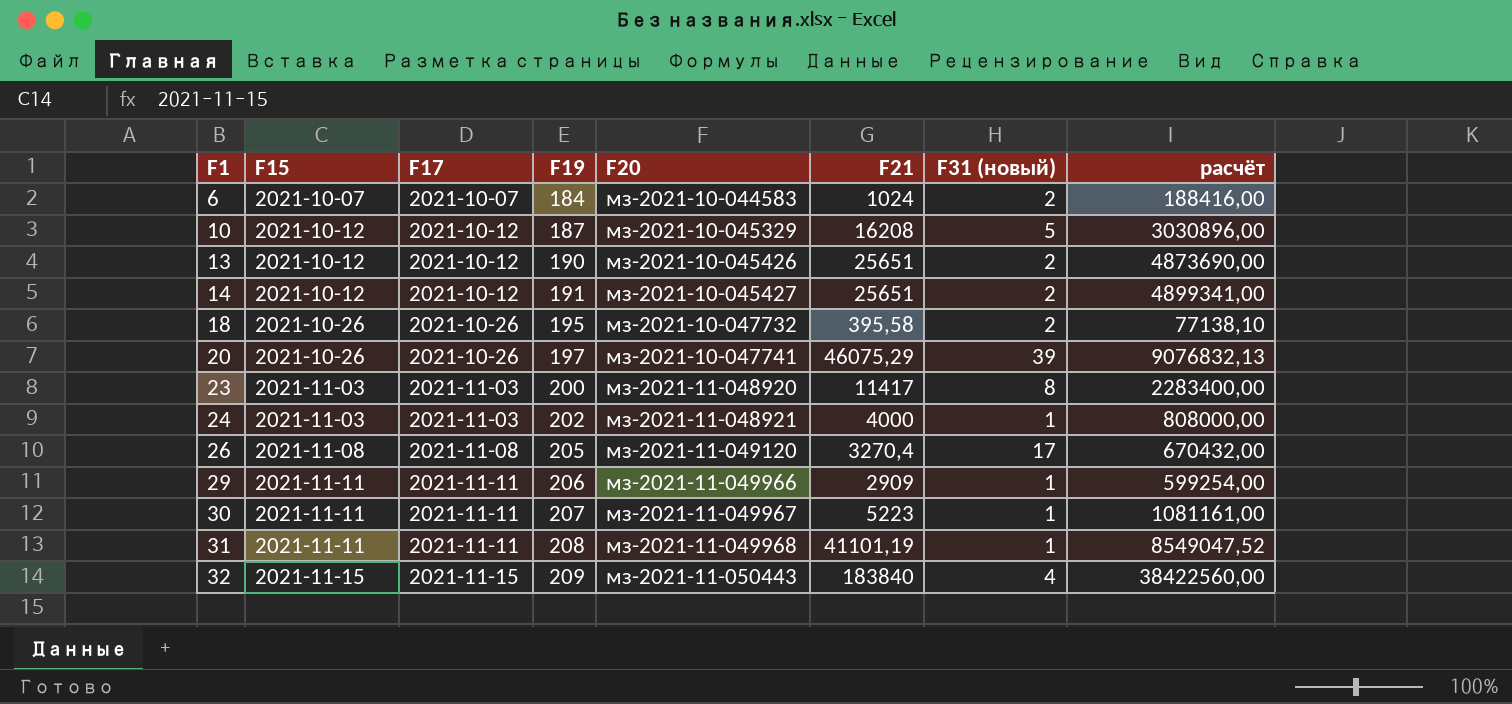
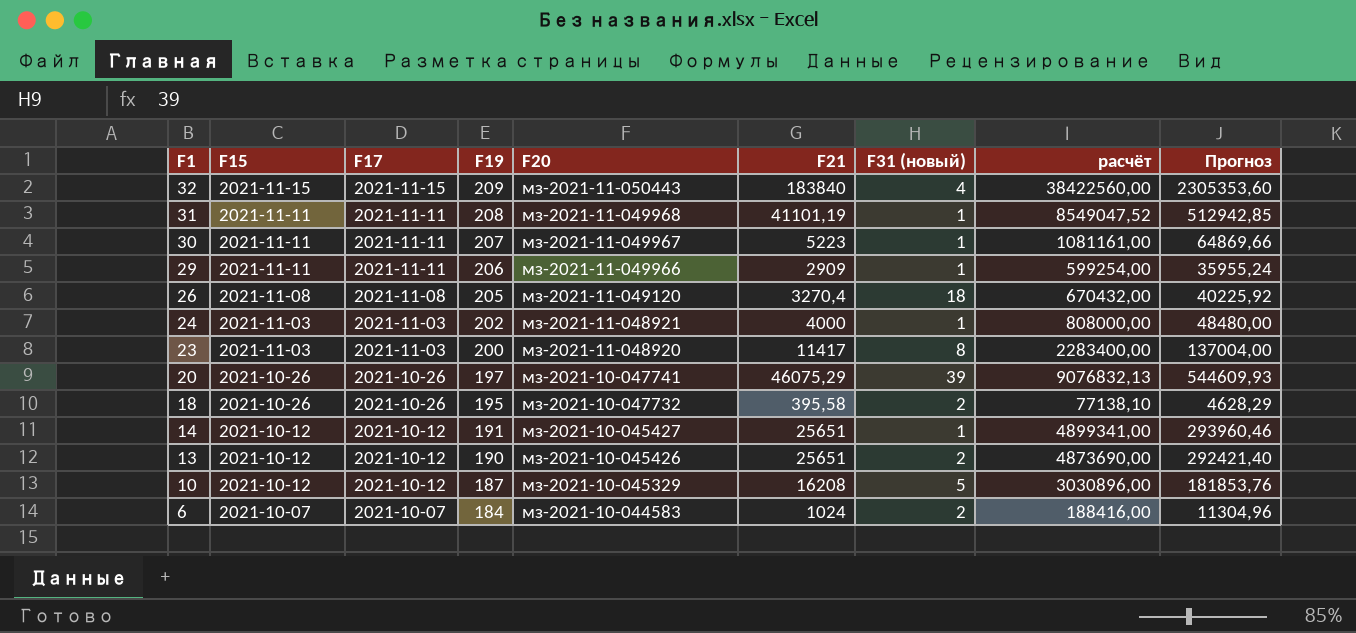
row order: F1 ascending -> F1 descending
column Прогноз | formula: none -> [расчёт] * 0,06
26 | F31 (новый): 17 -> 18
14 | F31 (новый): 2 -> 1

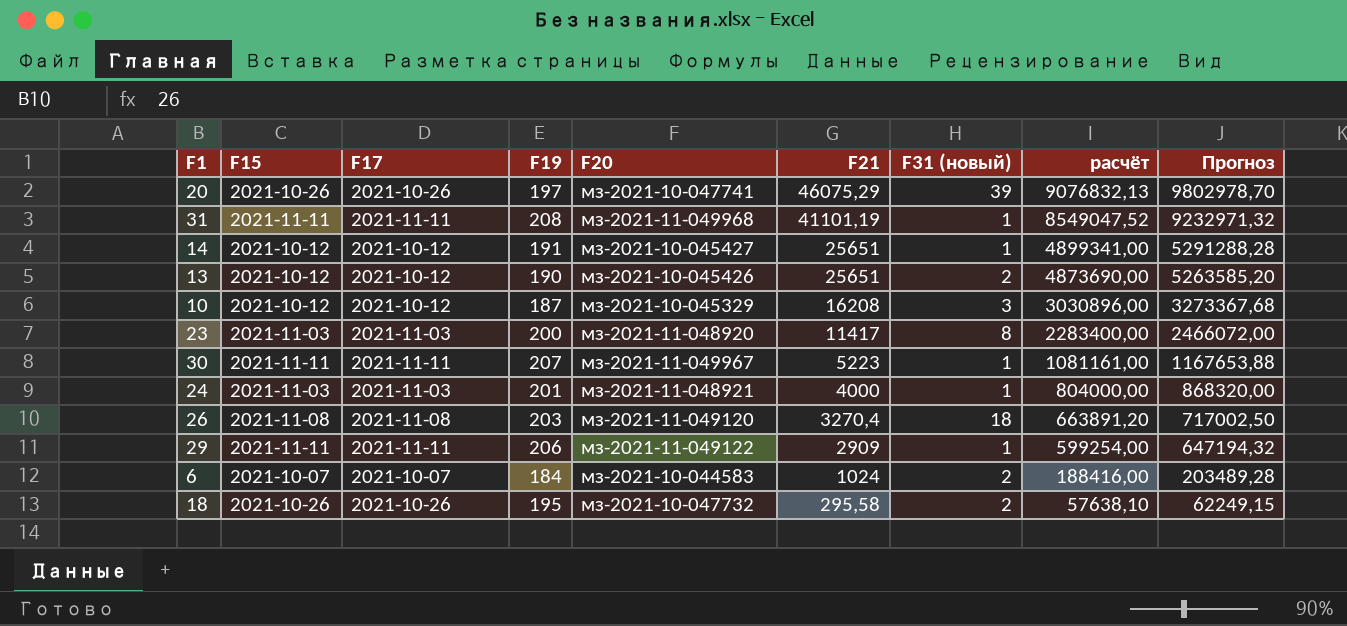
row order: F1 descending -> F21 descending
column Прогноз | formula: [расчёт] * 0,06 -> [расчёт] * 1,08
row 32: 2021-11-15 | 2021-11-15 | 209 | мз-2021-11-050443 | 183840 | 4 | 38422560,00 | 2305353,60 -> none
10 | F31 (новый): 5 -> 3
24 | F19: 202 -> 201
24 | расчёт: 808000,00 -> 804000,00
26 | F19: 205 -> 203
26 | расчёт: 670432,00 -> 663891,20
29 | F20: мз-2021-11-049966 -> мз-2021-11-049122
18 | F21: 395,58 -> 295,58
18 | расчёт: 77138,10 -> 57638,10

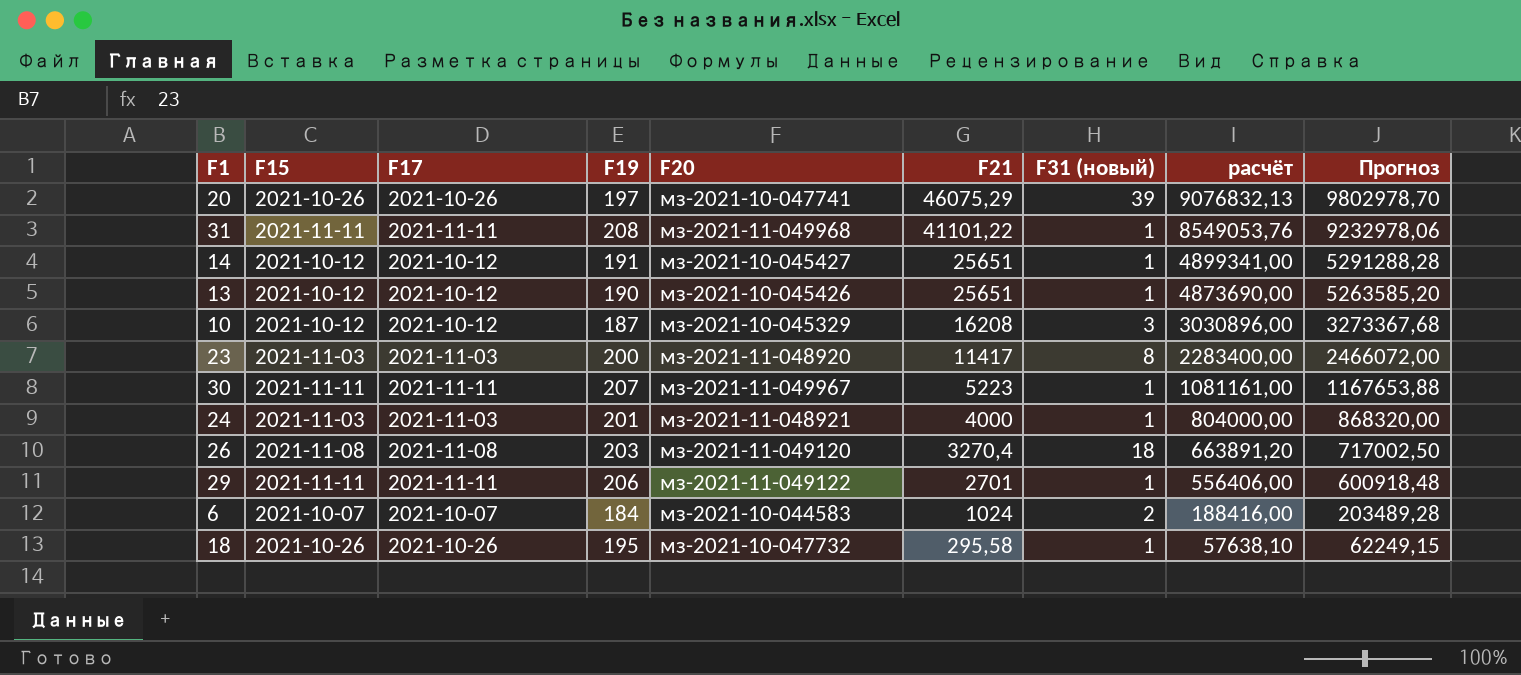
31 | F21: 41101,19 -> 41101,22
31 | расчёт: 8549047,52 -> 8549053,76
31 | Прогноз: 9232971,32 -> 9232978,06
13 | F31 (новый): 2 -> 1
29 | F21: 2909 -> 2701
29 | расчёт: 599254,00 -> 556406,00
29 | Прогноз: 647194,32 -> 600918,48
18 | F31 (новый): 2 -> 1

